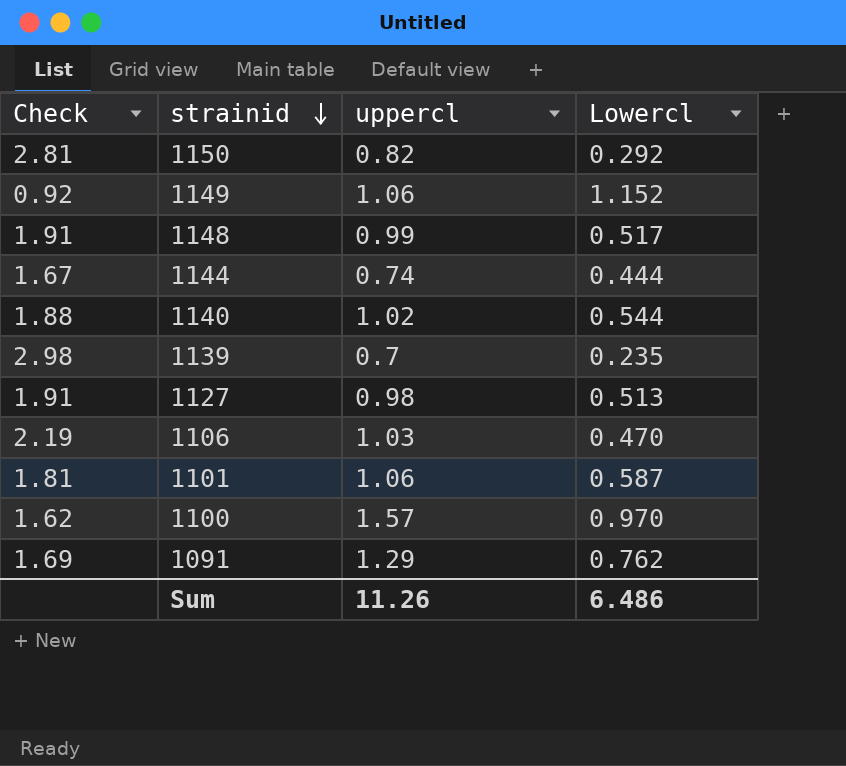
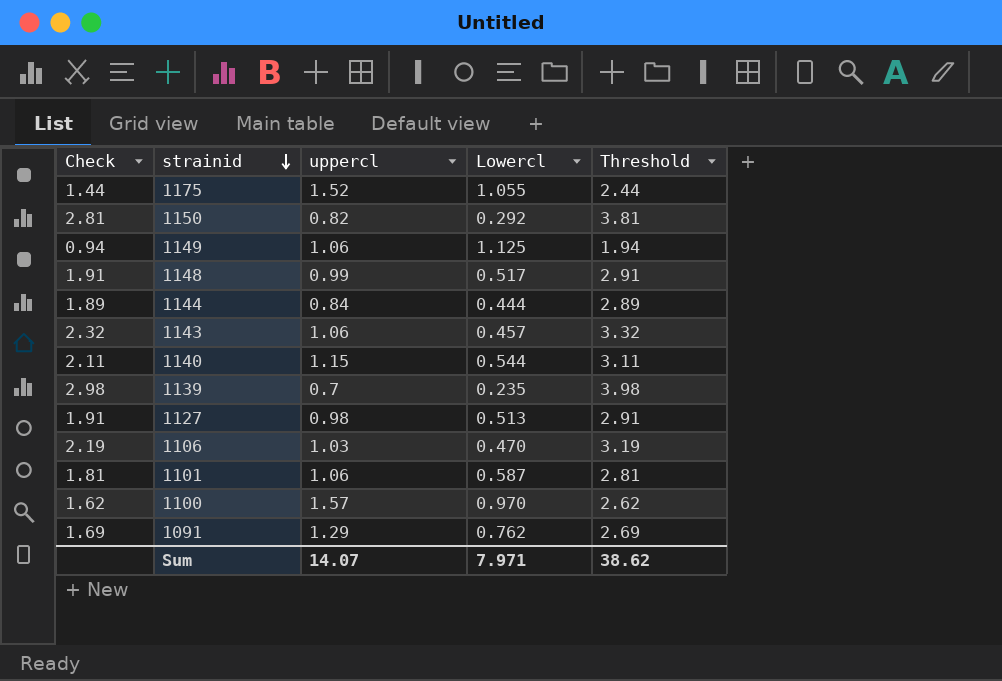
column Threshold | formula: none -> [Check] + 1
row 1175: none -> 1.44 | 1.52 | 1.055 | 2.44
1149 | Check: 0.92 -> 0.94
1149 | Lowercl: 1.152 -> 1.125
1144 | Check: 1.67 -> 1.89
1144 | uppercl: 0.74 -> 0.84
row 1143: none -> 2.32 | 1.06 | 0.457 | 3.32
1140 | Check: 1.88 -> 2.11
1140 | uppercl: 1.02 -> 1.15
Sum | uppercl: 11.26 -> 14.07
Sum | Lowercl: 6.486 -> 7.971

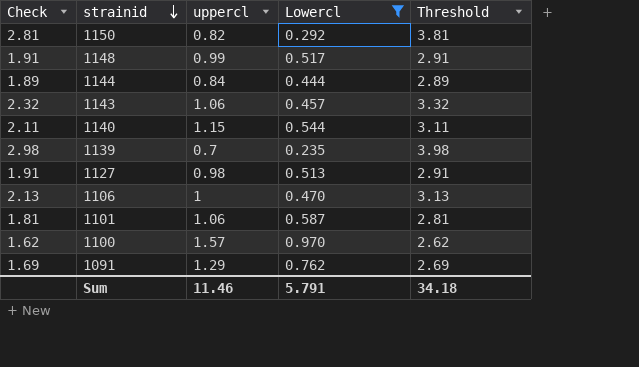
filter: none -> Lowercl <= 0.970
1106 | Check: 2.19 -> 2.13
1106 | uppercl: 1.03 -> 1
1106 | Threshold: 3.19 -> 3.13
Sum | uppercl: 14.07 -> 11.46
Sum | Lowercl: 7.971 -> 5.791
Sum | Threshold: 38.62 -> 34.18

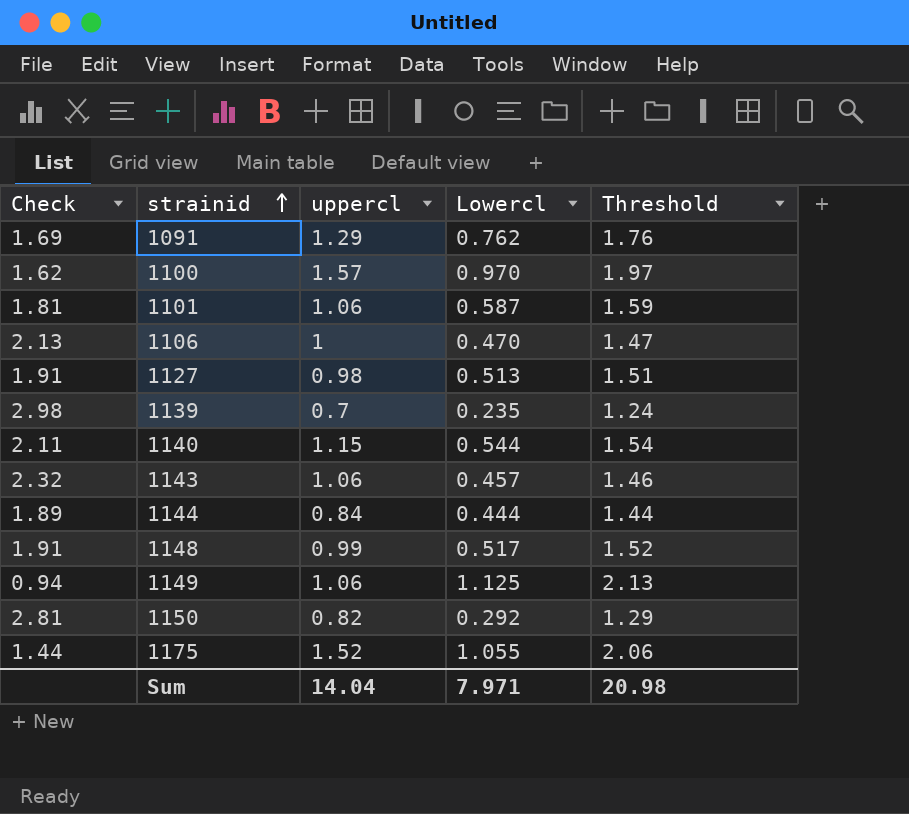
filter: Lowercl <= 0.970 -> none
row order: strainid descending -> strainid ascending
column Threshold | formula: [Check] + 1 -> [Lowercl] + 1
Sum | uppercl: 11.46 -> 14.04
Sum | Lowercl: 5.791 -> 7.971
Sum | Threshold: 34.18 -> 20.98

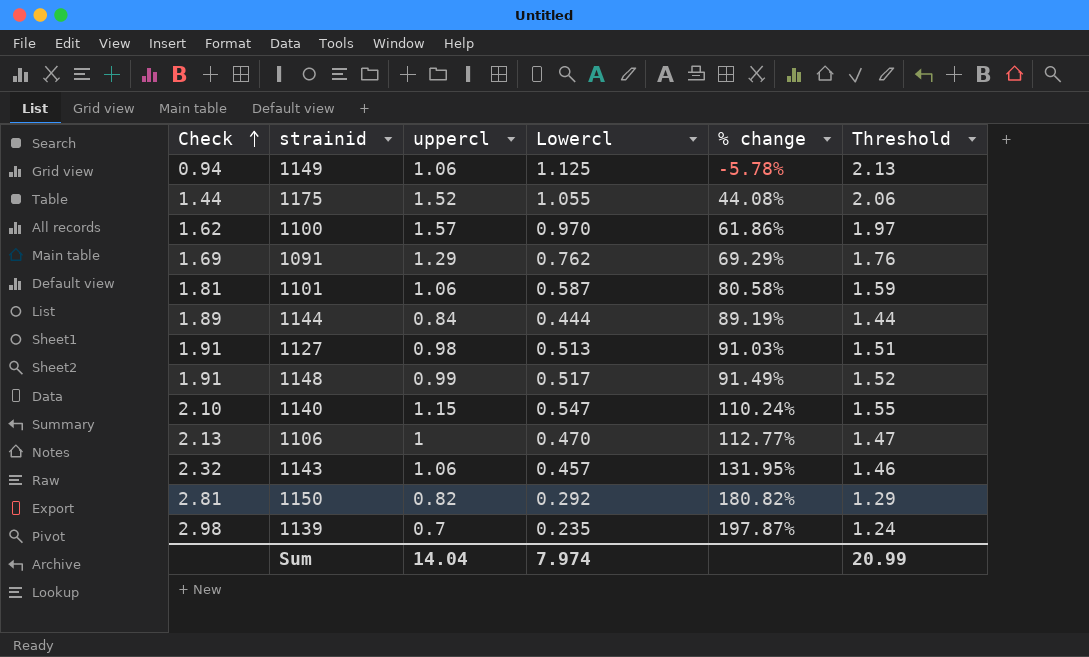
row order: strainid ascending -> Check ascending
column % change | formula: none -> ([uppercl] - [Lowercl]) / [Lowercl]
1140 | Check: 2.11 -> 2.10
1140 | Lowercl: 0.544 -> 0.547
1140 | Threshold: 1.54 -> 1.55
Sum | Lowercl: 7.971 -> 7.974
Sum | Threshold: 20.98 -> 20.99

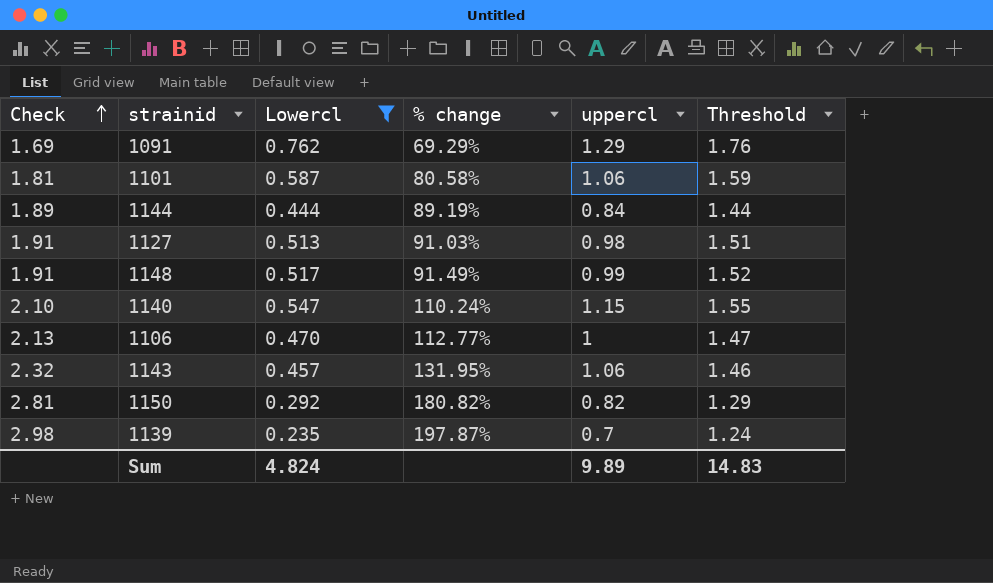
filter: none -> Lowercl <= 0.762
column uppercl | position: 3 -> 5
Sum | Lowercl: 7.974 -> 4.824
Sum | uppercl: 14.04 -> 9.89
Sum | Threshold: 20.99 -> 14.83

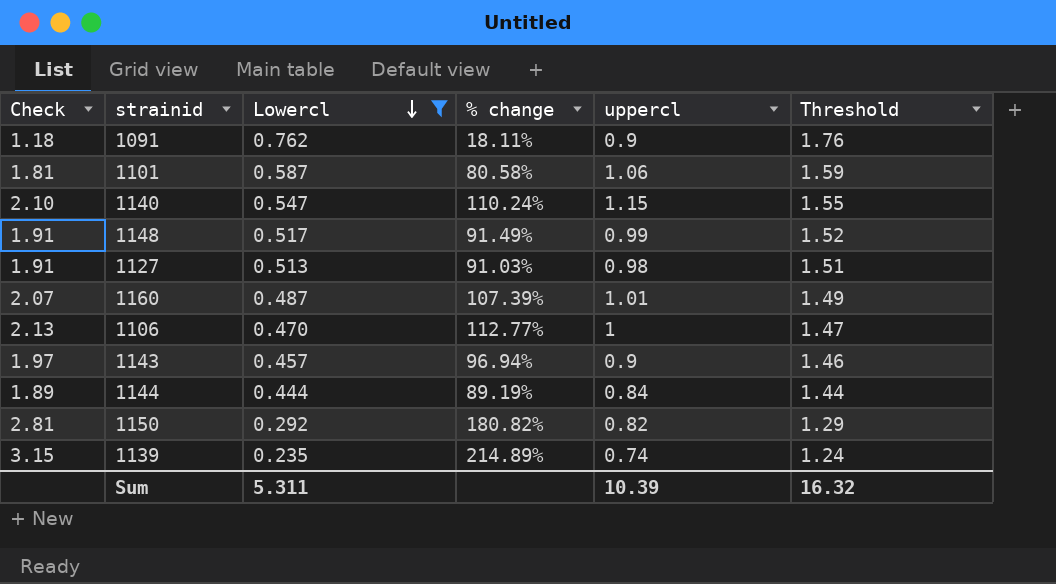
row order: Check ascending -> Lowercl descending
1091 | Check: 1.69 -> 1.18
1091 | % change: 69.29% -> 18.11%
1091 | uppercl: 1.29 -> 0.9
row 1160: none -> 2.07 | 0.487 | 107.39% | 1.01 | 1.49
1143 | Check: 2.32 -> 1.97
1143 | % change: 131.95% -> 96.94%
1143 | uppercl: 1.06 -> 0.9
1139 | Check: 2.98 -> 3.15
1139 | % change: 197.87% -> 214.89%
1139 | uppercl: 0.7 -> 0.74
Sum | Lowercl: 4.824 -> 5.311
Sum | uppercl: 9.89 -> 10.39
Sum | Threshold: 14.83 -> 16.32

